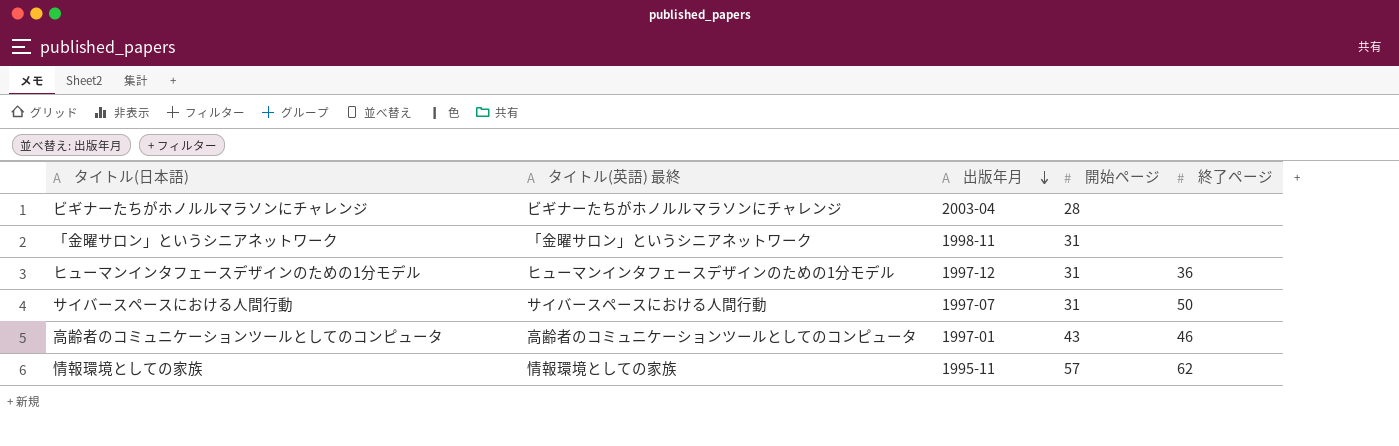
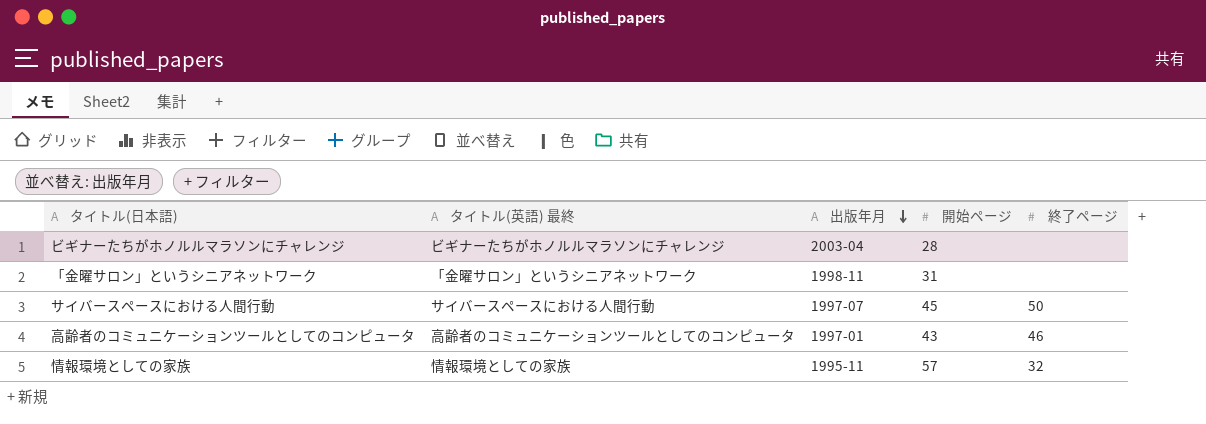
row ヒューマンインタフェースデザインのための1分モデル: ヒューマンインタフェースデザインのための1分モデル | 1997-12 | 31 | 36 -> none
サイバースペースにおける人間行動 | 開始ページ: 31 -> 45
情報環境としての家族 | 終了ページ: 62 -> 32

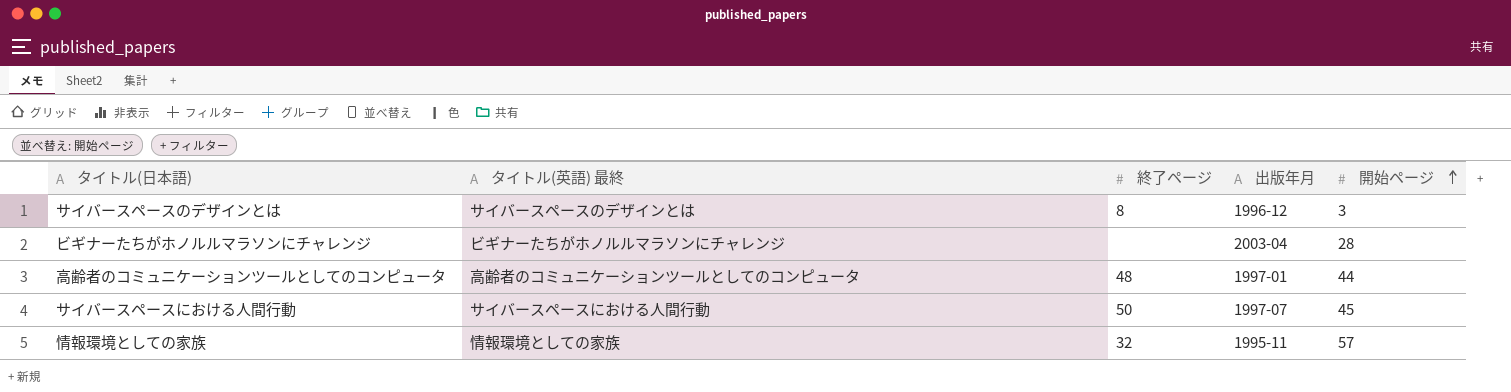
row order: 出版年月 descending -> 開始ページ ascending
column 終了ページ | position: 5 -> 3
row 「金曜サロン」というシニアネットワーク: 「金曜サロン」というシニアネットワーク | 1998-11 | 31 | none -> none
row サイバースペースのデザインとは: none -> サイバースペースのデザインとは | 8 | 1996-12 | 3
高齢者のコミュニケーションツールとしてのコンピュータ | 終了ページ: 46 -> 48
高齢者のコミュニケーションツールとしてのコンピュータ | 開始ページ: 43 -> 44

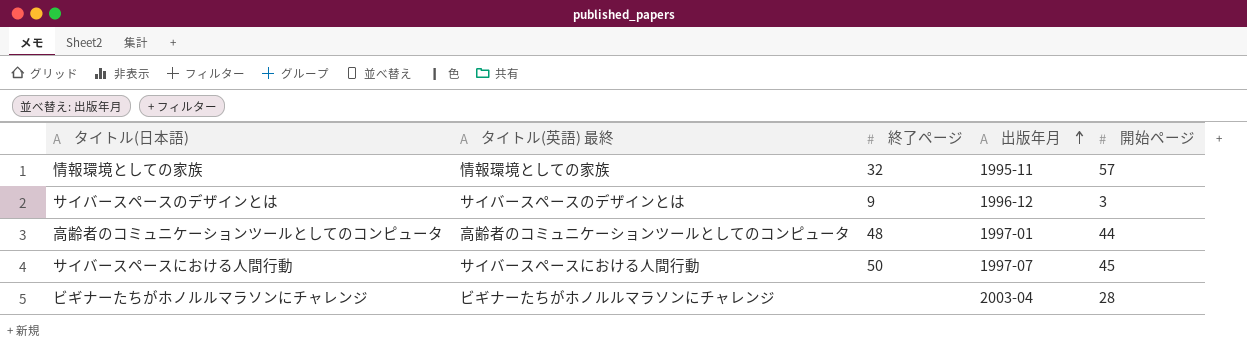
row order: 開始ページ ascending -> 出版年月 ascending
サイバースペースのデザインとは | 終了ページ: 8 -> 9

